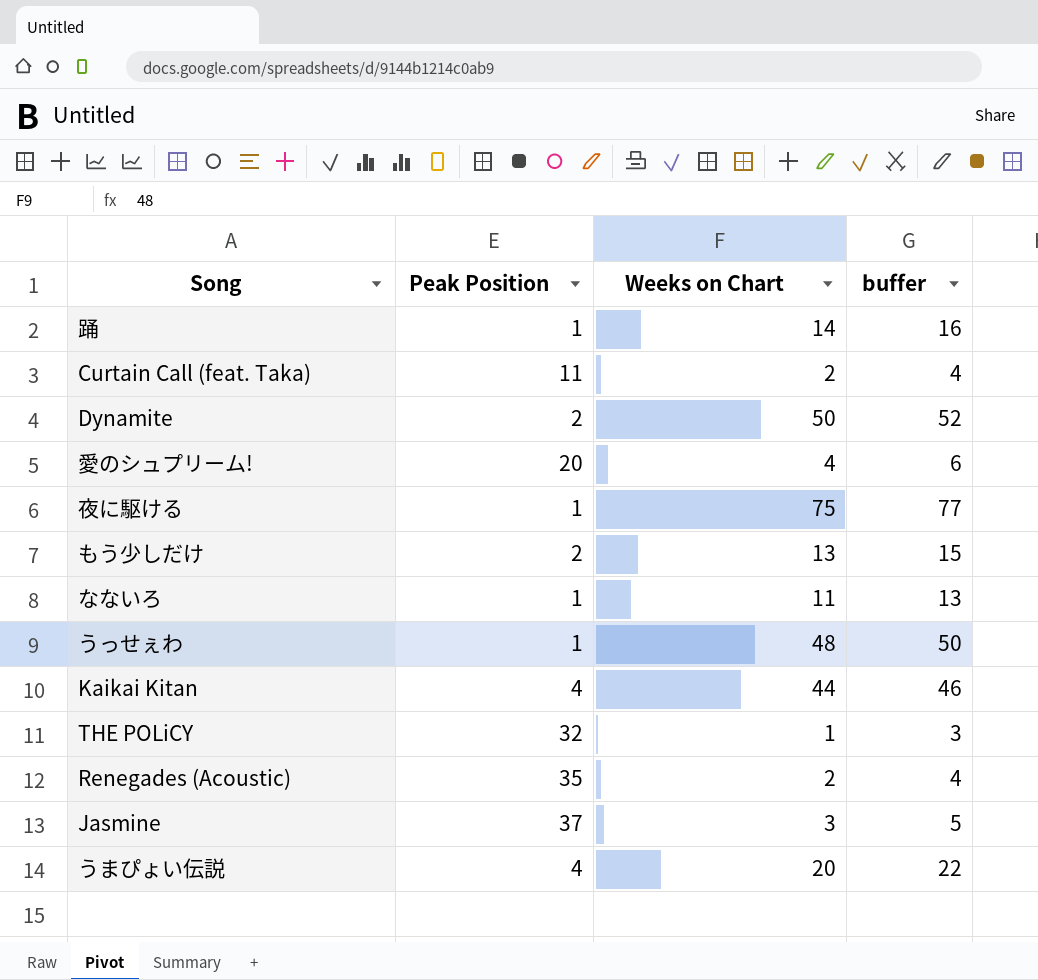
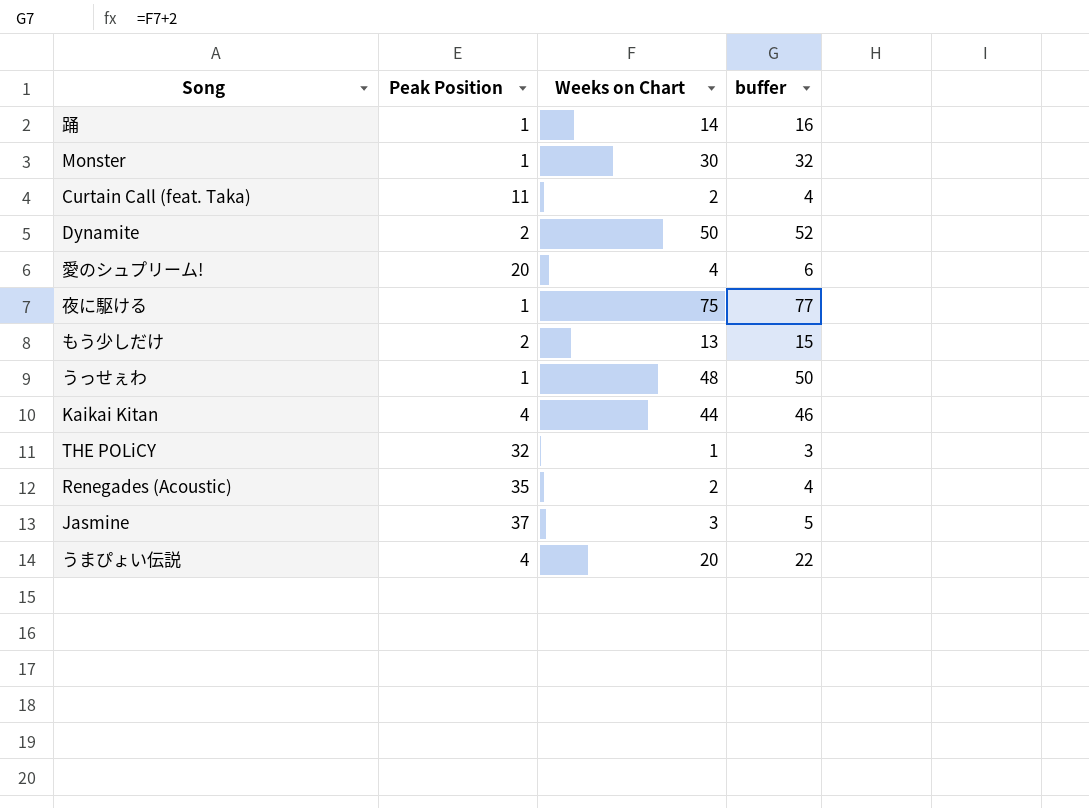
row なないろ: 1 | 11 | 13 -> none
row Monster: none -> 1 | 30 | 32

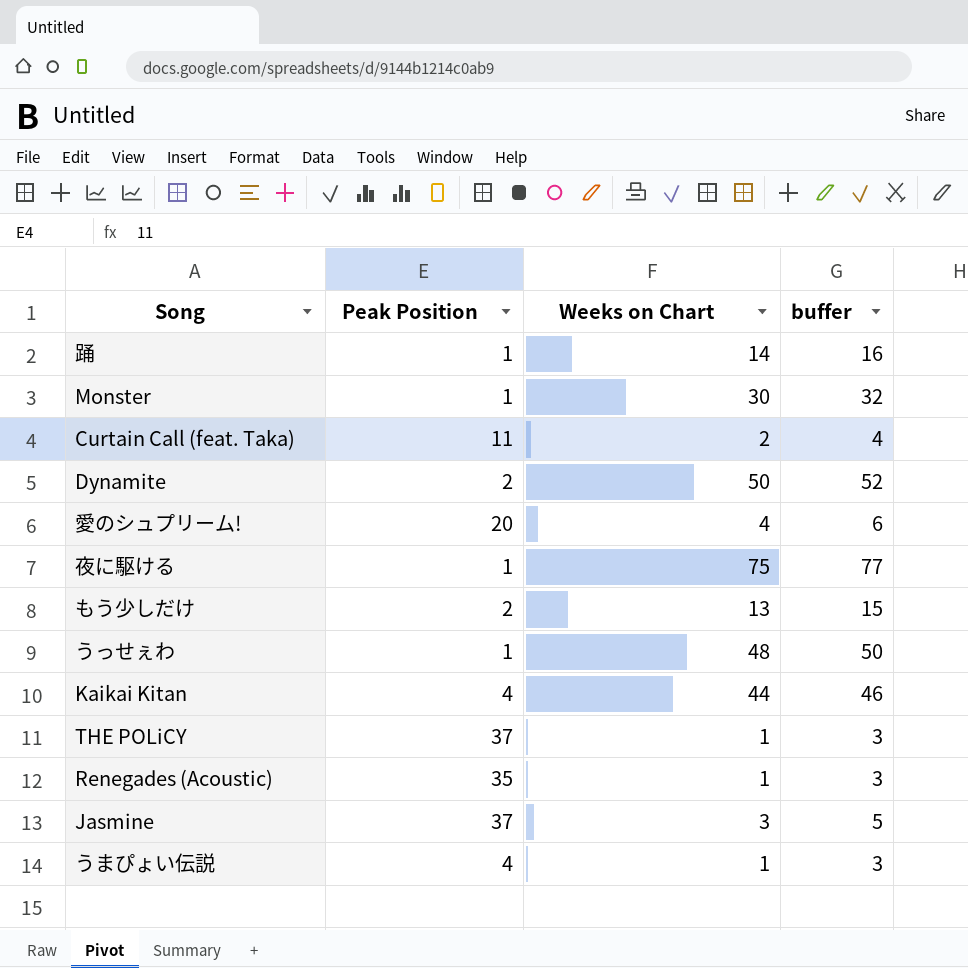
THE POLiCY | Peak Position: 32 -> 37
Renegades (Acoustic) | Weeks on Chart: 2 -> 1
Renegades (Acoustic) | buffer: 4 -> 3
うまぴょい伝説 | Weeks on Chart: 20 -> 1
うまぴょい伝説 | buffer: 22 -> 3

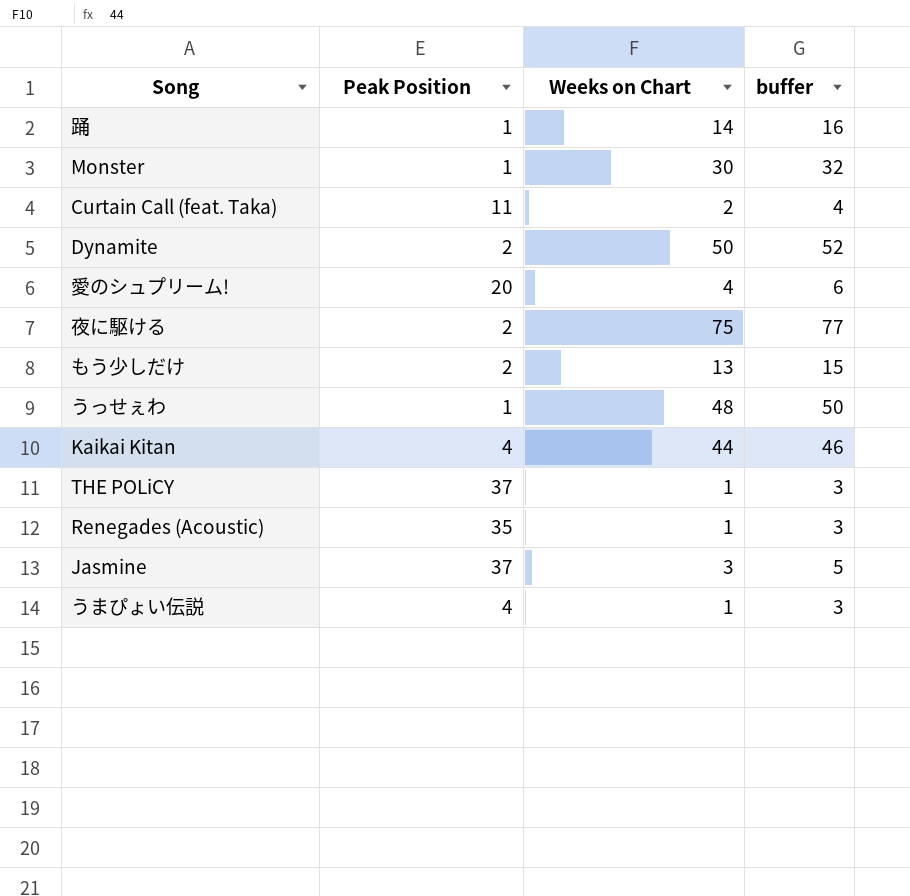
夜に駆ける | Peak Position: 1 -> 2

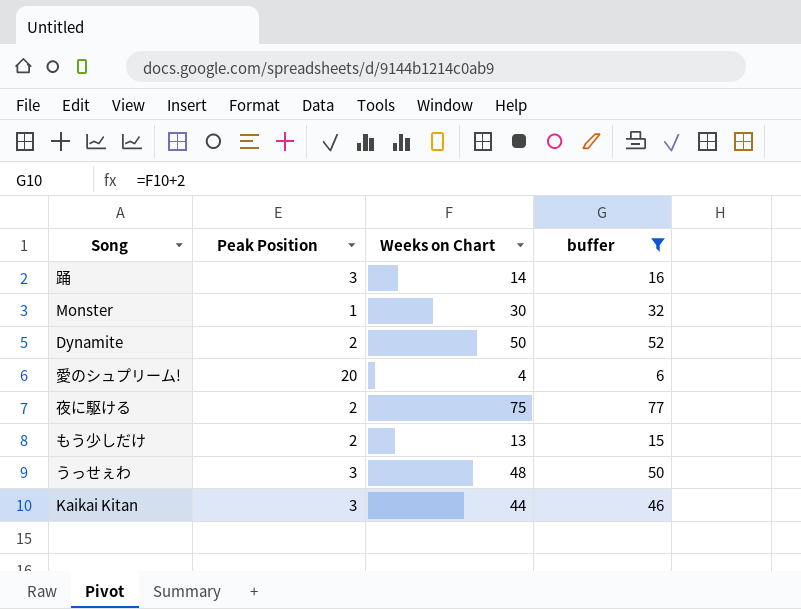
filter: none -> buffer >= 6
踊 | Peak Position: 1 -> 3
うっせぇわ | Peak Position: 1 -> 3
Kaikai Kitan | Peak Position: 4 -> 3

